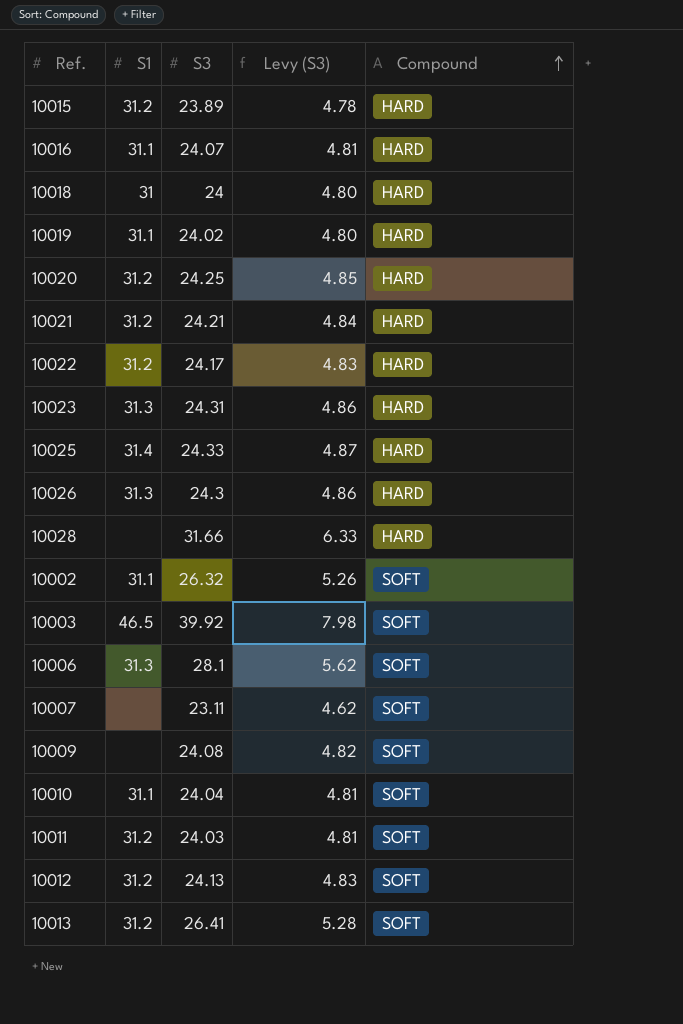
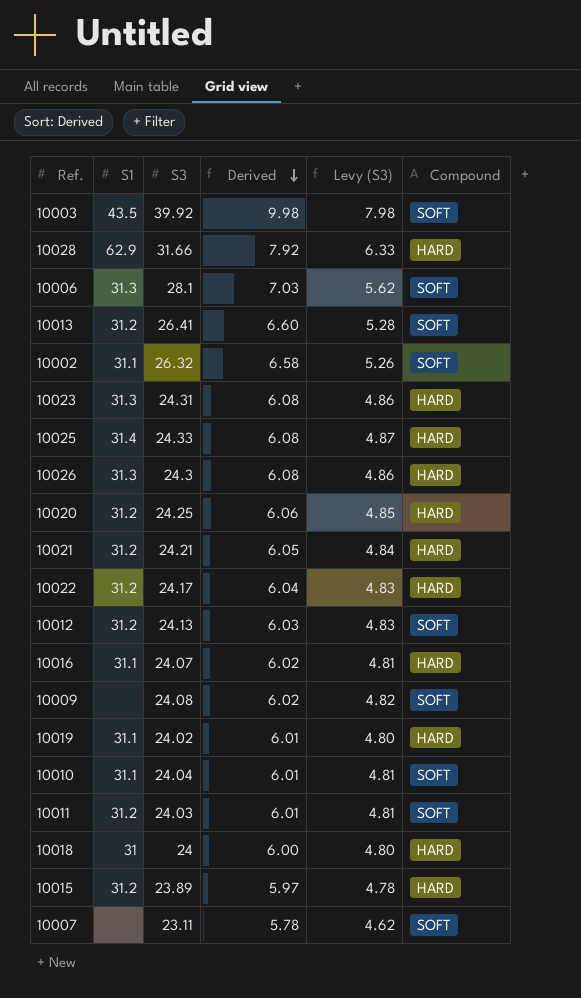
row order: Compound ascending -> Derived descending
column Derived | formula: none -> [S3] * 0.25
10003 | S1: 46.5 -> 43.5
10028 | S1: none -> 62.9

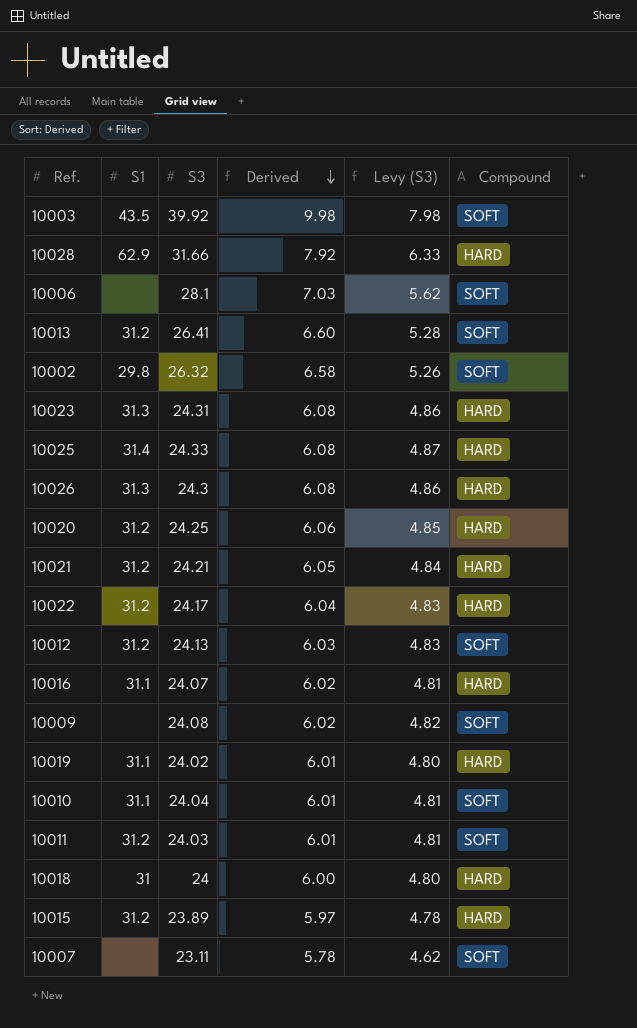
10006 | S1: 31.3 -> none
10002 | S1: 31.1 -> 29.8

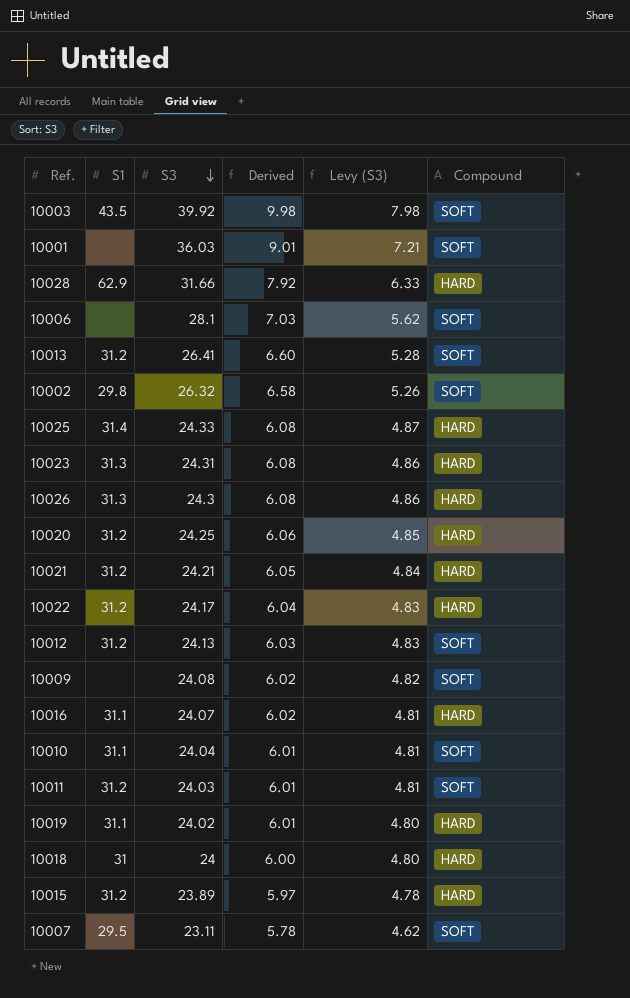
row order: Derived descending -> S3 descending
row 10001: none -> none | 36.03 | 9.01 | 7.21 | SOFT
10007 | S1: none -> 29.5

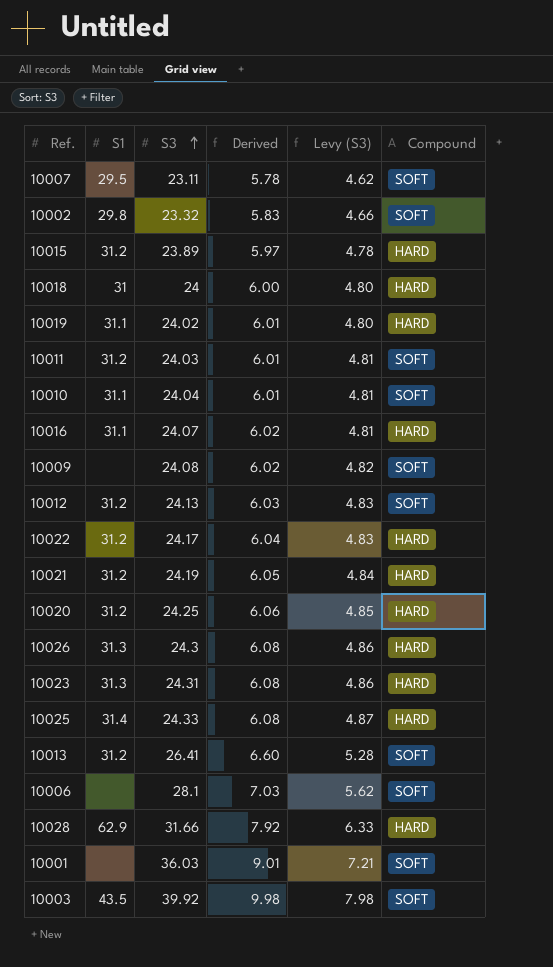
row order: S3 descending -> S3 ascending
10002 | S3: 26.32 -> 23.32
10002 | Derived: 6.58 -> 5.83
10002 | Levy (S3): 5.26 -> 4.66
10021 | S3: 24.21 -> 24.19

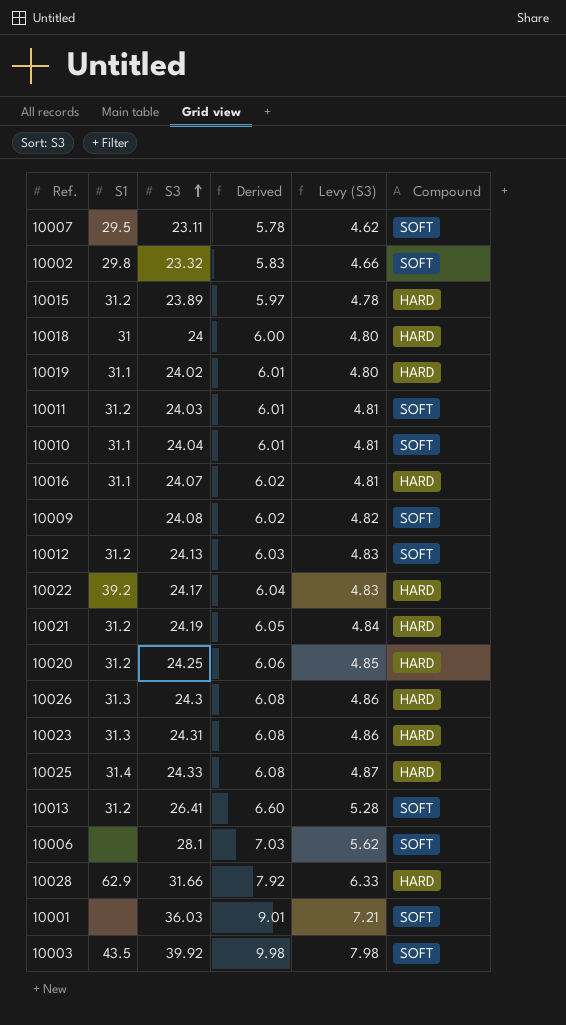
10022 | S1: 31.2 -> 39.2

